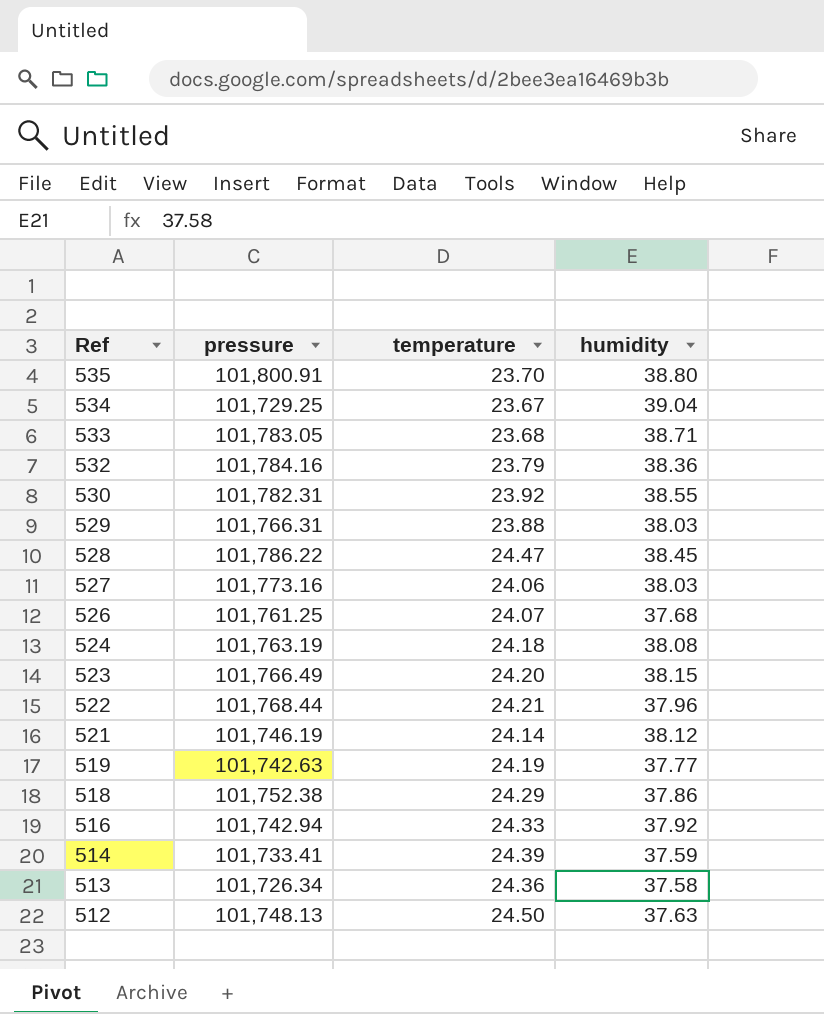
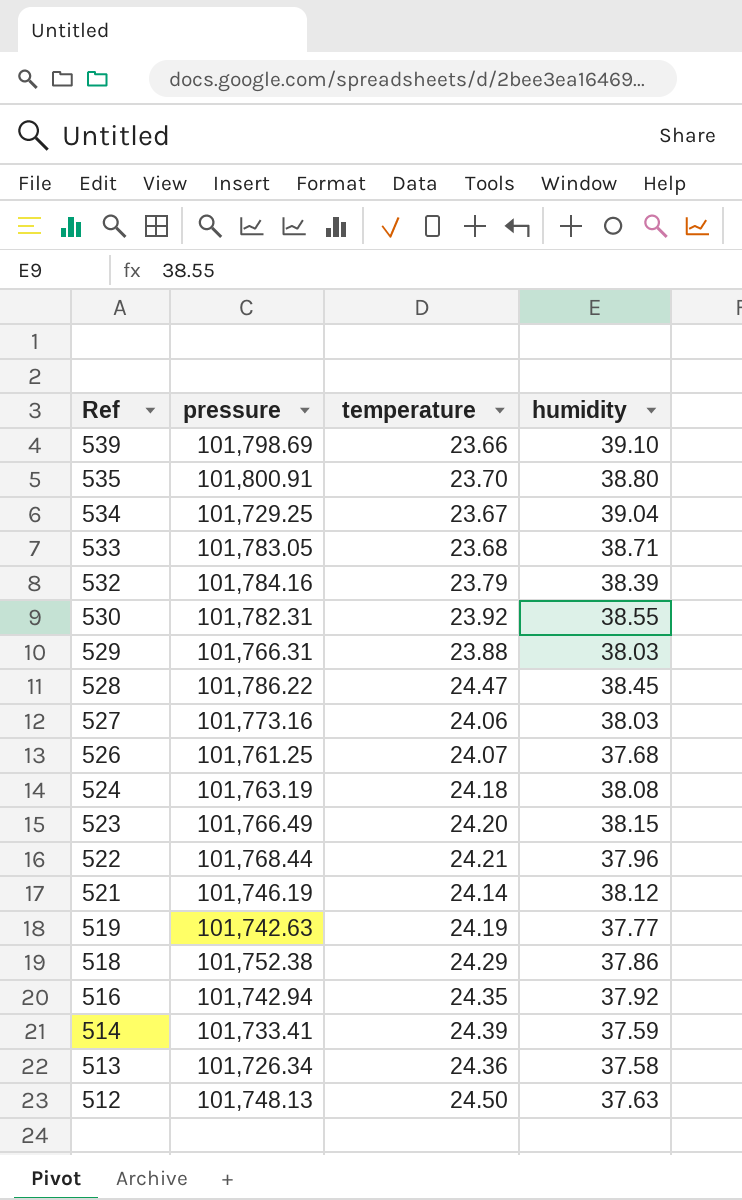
row 539: none -> 101,798.69 | 23.66 | 39.10
532 | humidity: 38.36 -> 38.39
516 | temperature: 24.33 -> 24.35

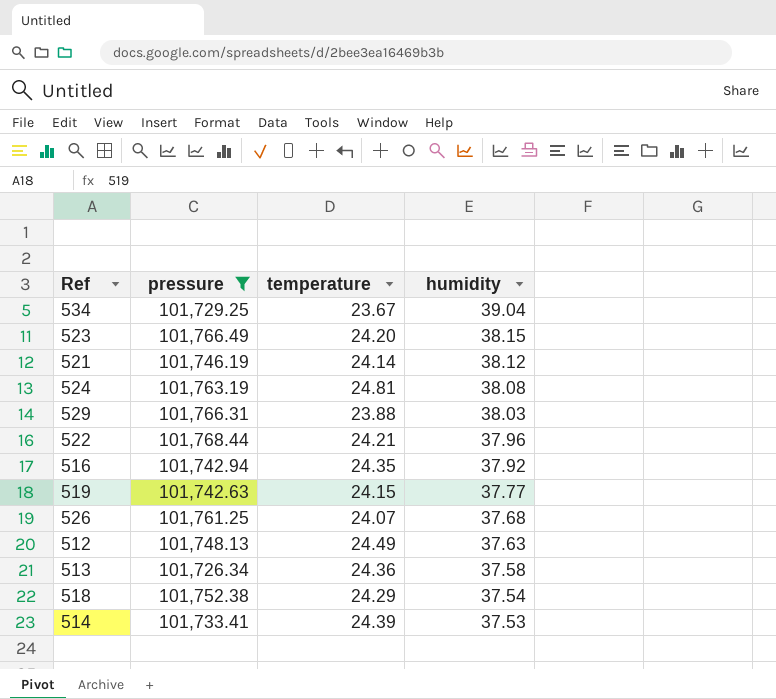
filter: none -> pressure <= 101,768.44
row order: Ref descending -> humidity descending
524 | temperature: 24.18 -> 24.81
519 | temperature: 24.19 -> 24.15
512 | temperature: 24.50 -> 24.49
518 | humidity: 37.86 -> 37.54
514 | humidity: 37.59 -> 37.53

